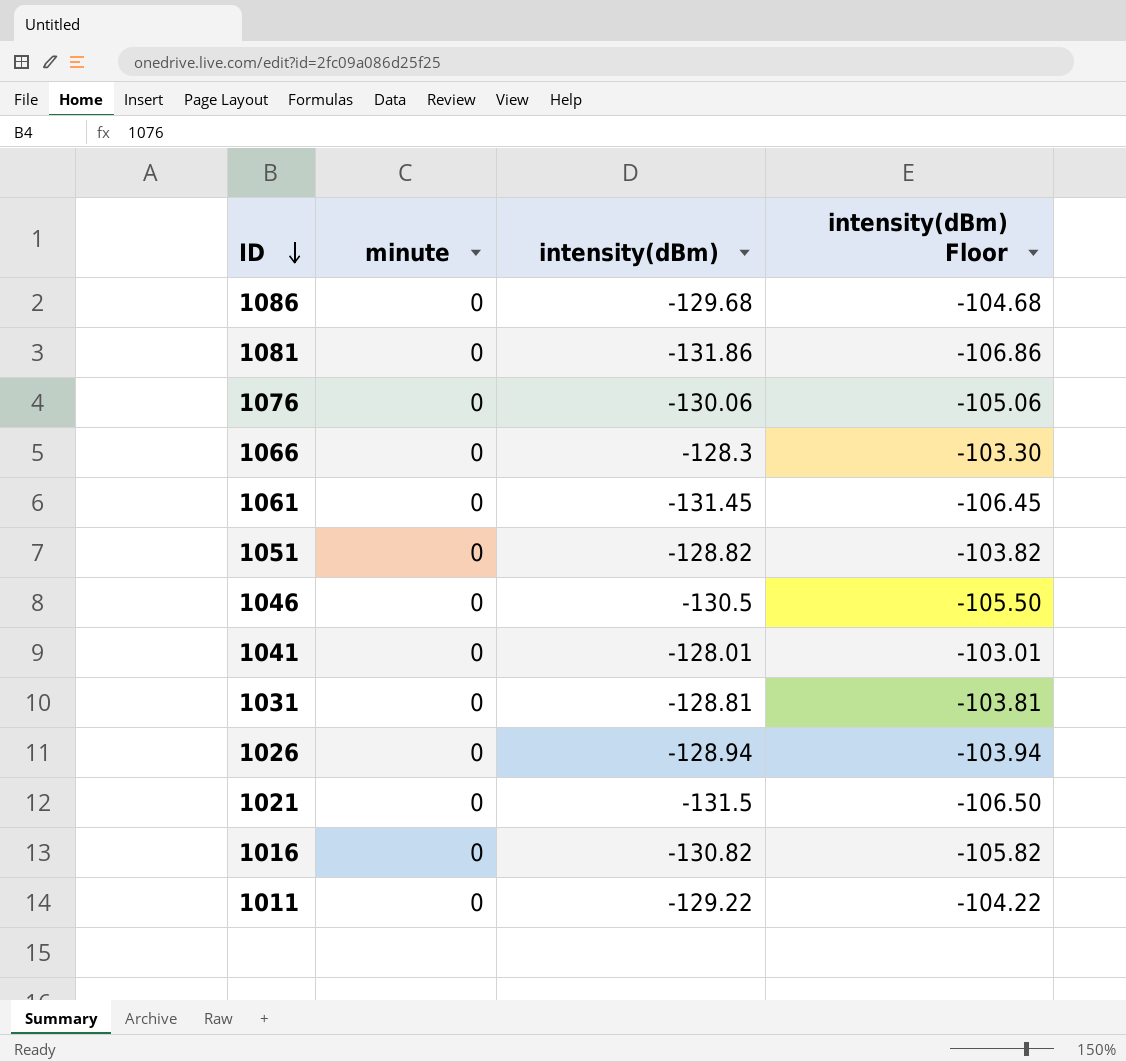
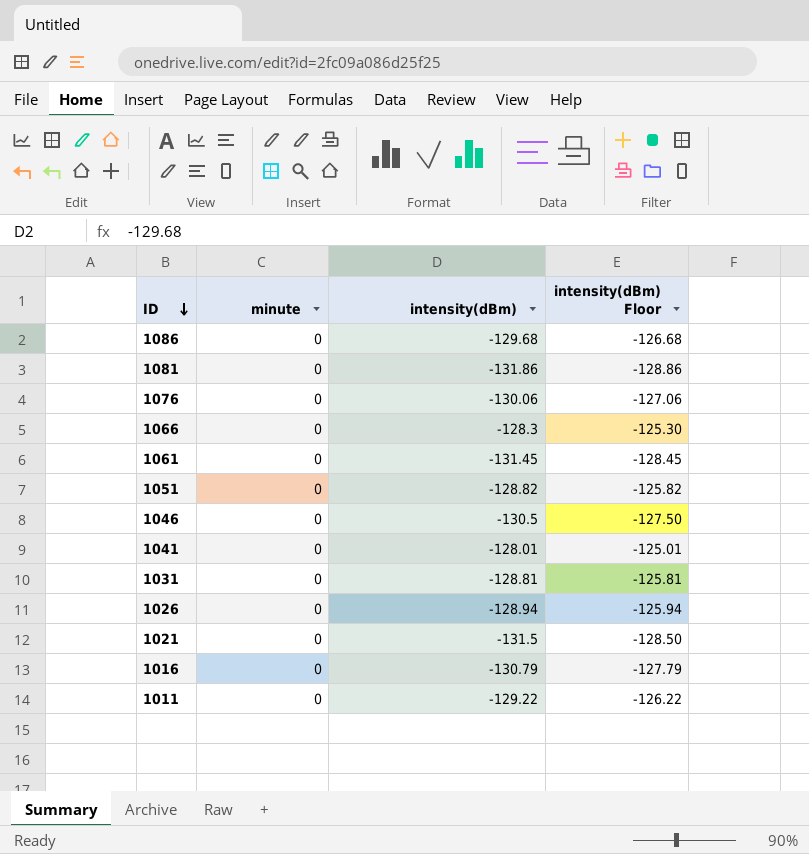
column intensity(dBm) Floor | formula: [intensity(dBm)] + 25 -> [intensity(dBm)] + 3
1016 | intensity(dBm): -130.82 -> -130.79

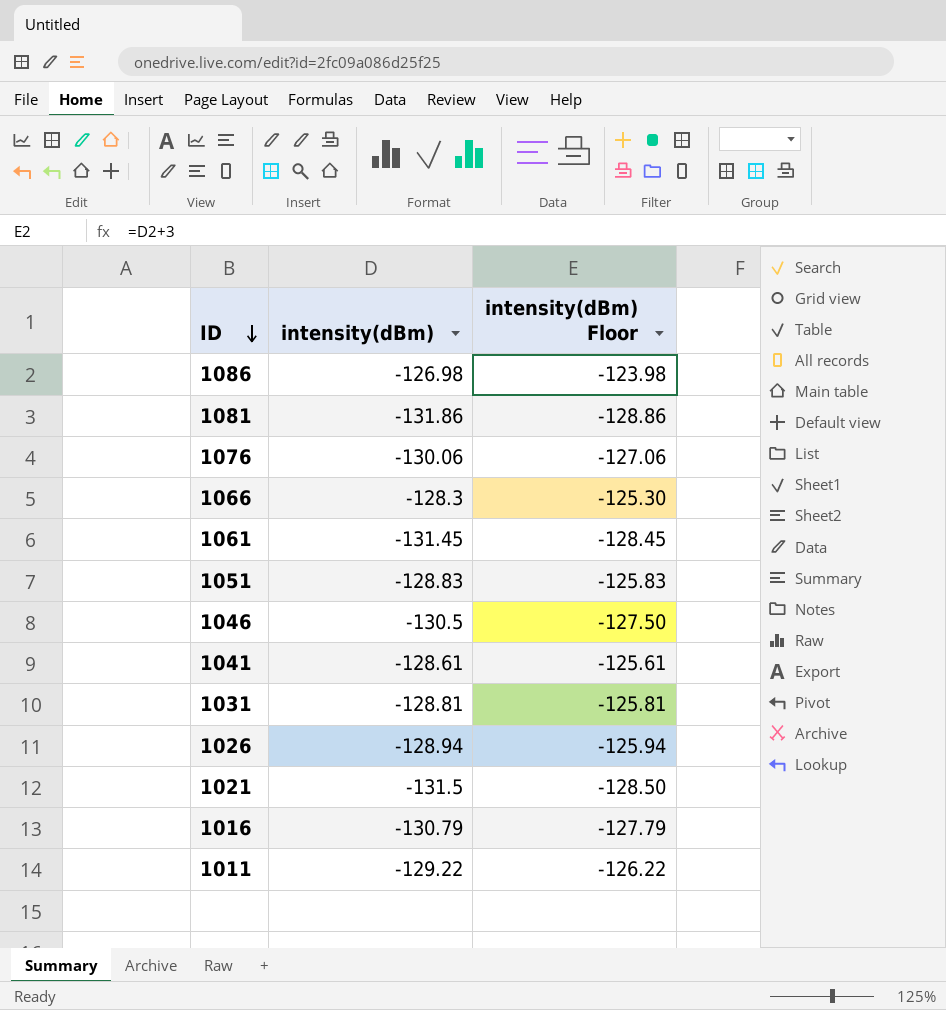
column minute | position: 2 -> none
1086 | intensity(dBm): -129.68 -> -126.98
1086 | intensity(dBm) Floor: -126.68 -> -123.98
1051 | intensity(dBm): -128.82 -> -128.83
1051 | intensity(dBm) Floor: -125.82 -> -125.83
1041 | intensity(dBm): -128.01 -> -128.61
1041 | intensity(dBm) Floor: -125.01 -> -125.61

